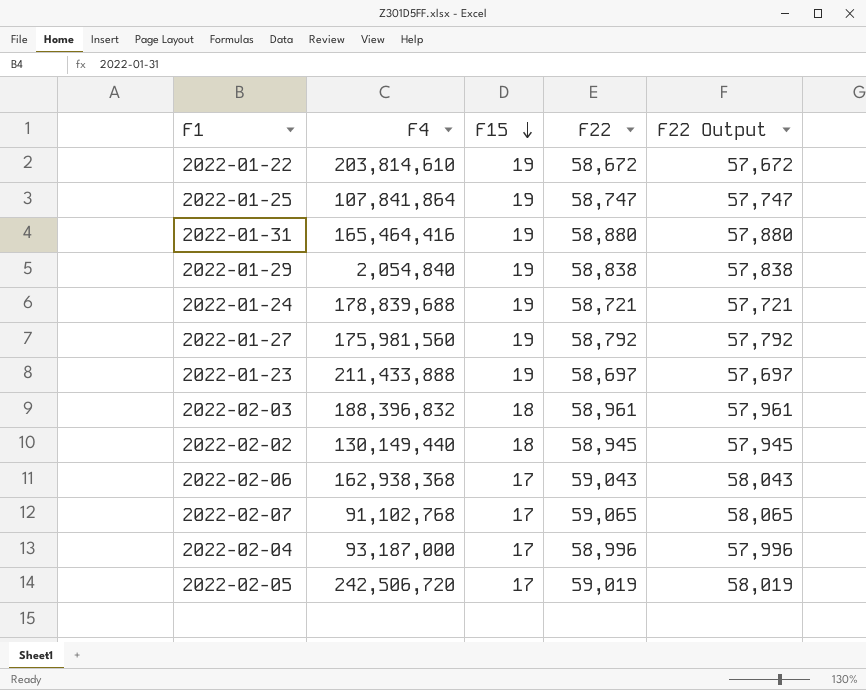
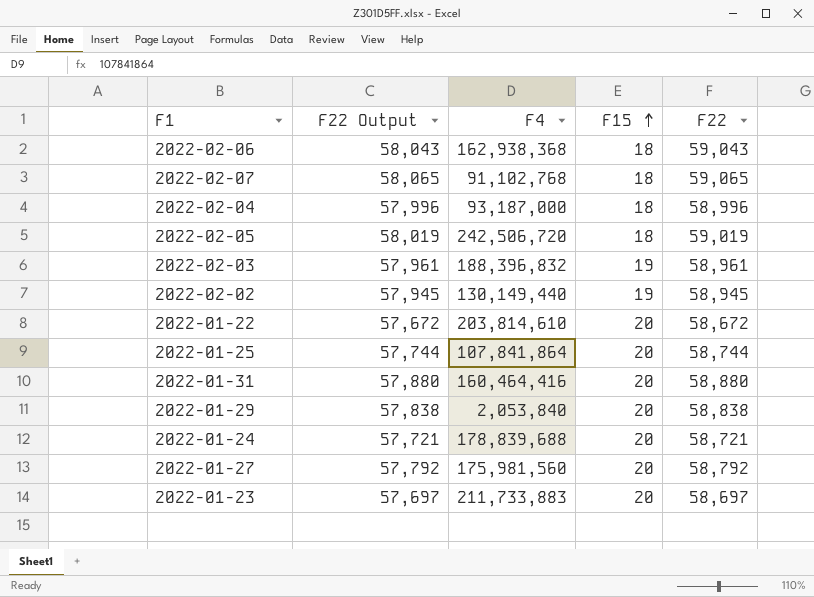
row order: F15 descending -> F15 ascending
column F22 Output | position: 5 -> 2
2022-02-06 | F15: 17 -> 18
2022-02-07 | F15: 17 -> 18
2022-02-04 | F15: 17 -> 18
2022-02-05 | F15: 17 -> 18
2022-02-03 | F15: 18 -> 19
2022-02-02 | F15: 18 -> 19
2022-01-22 | F15: 19 -> 20
2022-01-25 | F22 Output: 57,747 -> 57,744
2022-01-25 | F15: 19 -> 20
2022-01-25 | F22: 58,747 -> 58,744
2022-01-31 | F4: 165,464,416 -> 160,464,416
2022-01-31 | F15: 19 -> 20
2022-01-29 | F4: 2,054,840 -> 2,053,840
2022-01-29 | F15: 19 -> 20
2022-01-24 | F15: 19 -> 20
2022-01-27 | F15: 19 -> 20
2022-01-23 | F4: 211,433,888 -> 211,733,883
2022-01-23 | F15: 19 -> 20

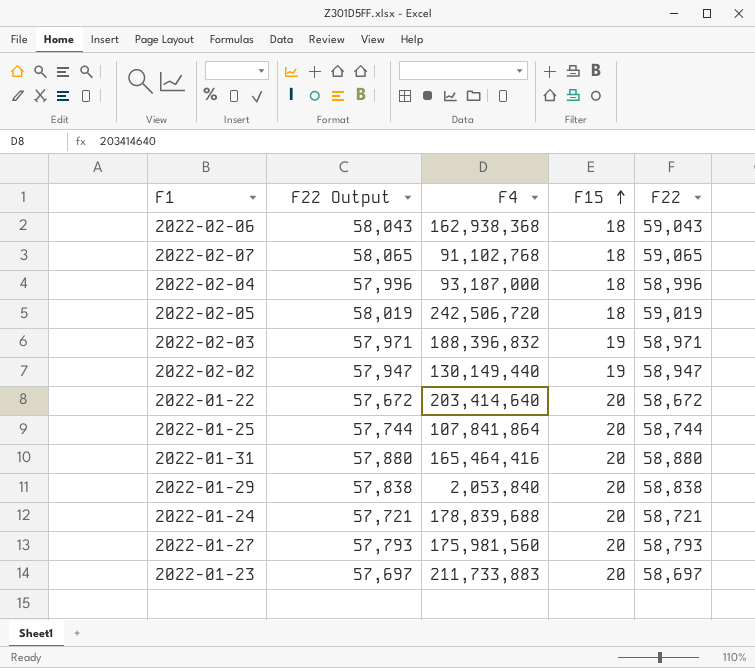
2022-02-03 | F22 Output: 57,961 -> 57,971
2022-02-03 | F22: 58,961 -> 58,971
2022-02-02 | F22 Output: 57,945 -> 57,947
2022-02-02 | F22: 58,945 -> 58,947
2022-01-22 | F4: 203,814,610 -> 203,414,640
2022-01-31 | F4: 160,464,416 -> 165,464,416
2022-01-27 | F22 Output: 57,792 -> 57,793
2022-01-27 | F22: 58,792 -> 58,793

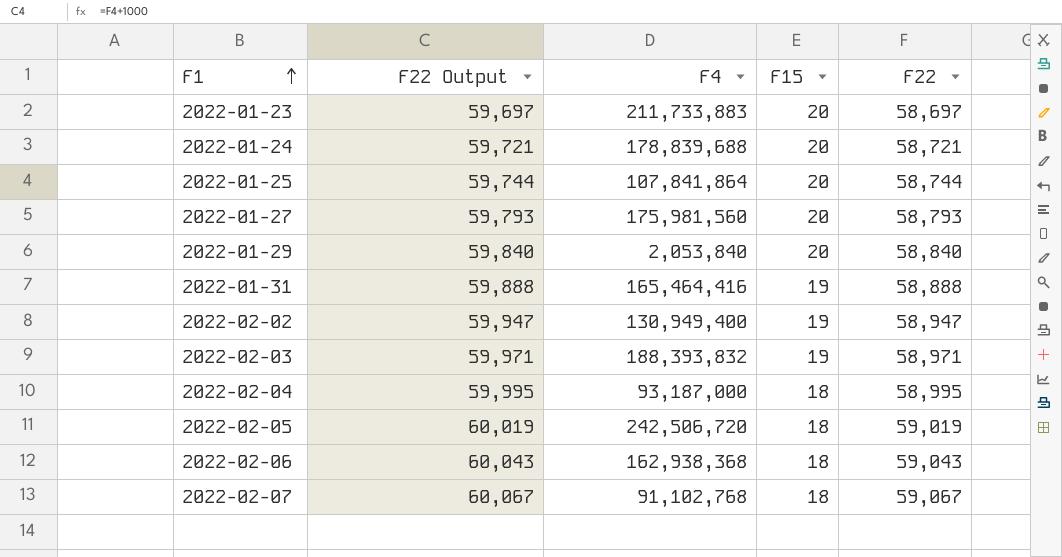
row order: F15 ascending -> F1 ascending
column F22 Output | formula: [F22] - 1000 -> [F22] + 1000
row 2022-01-22: 57,672 | 203,414,640 | 20 | 58,672 -> none
2022-01-29 | F22: 58,838 -> 58,840
2022-01-31 | F15: 20 -> 19
2022-01-31 | F22: 58,880 -> 58,888
2022-02-02 | F4: 130,149,440 -> 130,949,400
2022-02-03 | F4: 188,396,832 -> 188,393,832
2022-02-04 | F22: 58,996 -> 58,995
2022-02-07 | F22: 59,065 -> 59,067

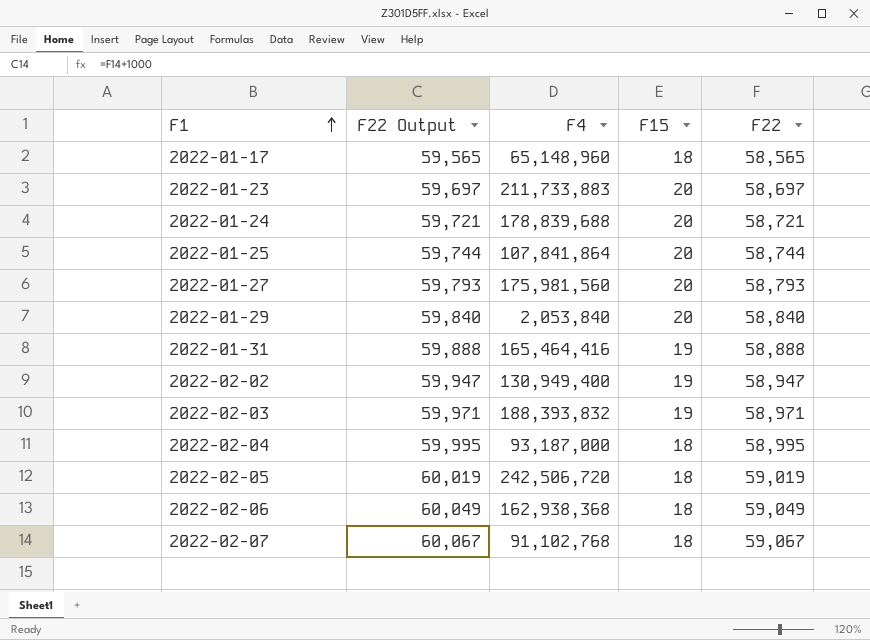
row 2022-01-17: none -> 59,565 | 65,148,960 | 18 | 58,565
2022-02-06 | F22 Output: 60,043 -> 60,049
2022-02-06 | F22: 59,043 -> 59,049

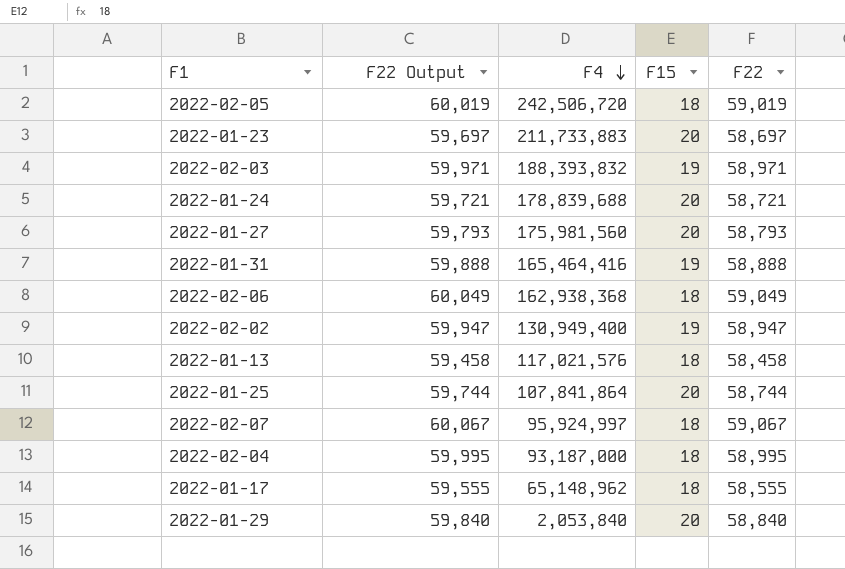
row order: F1 ascending -> F4 descending
row 2022-01-13: none -> 59,458 | 117,021,576 | 18 | 58,458
2022-02-07 | F4: 91,102,768 -> 95,924,997
2022-01-17 | F22 Output: 59,565 -> 59,555
2022-01-17 | F4: 65,148,960 -> 65,148,962
2022-01-17 | F22: 58,565 -> 58,555

